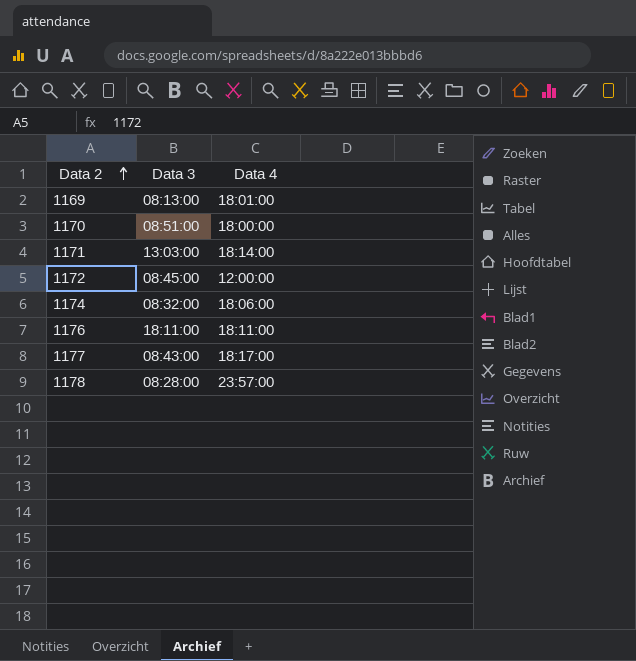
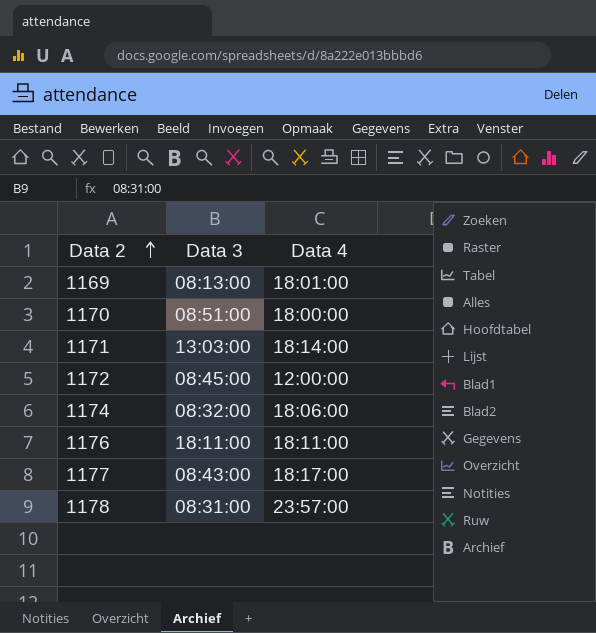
1178 | Data 3: 08:28:00 -> 08:31:00

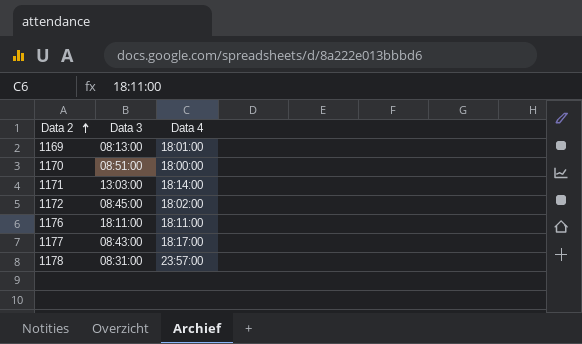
row 1174: 08:32:00 | 18:06:00 -> none
1172 | Data 4: 12:00:00 -> 18:02:00

